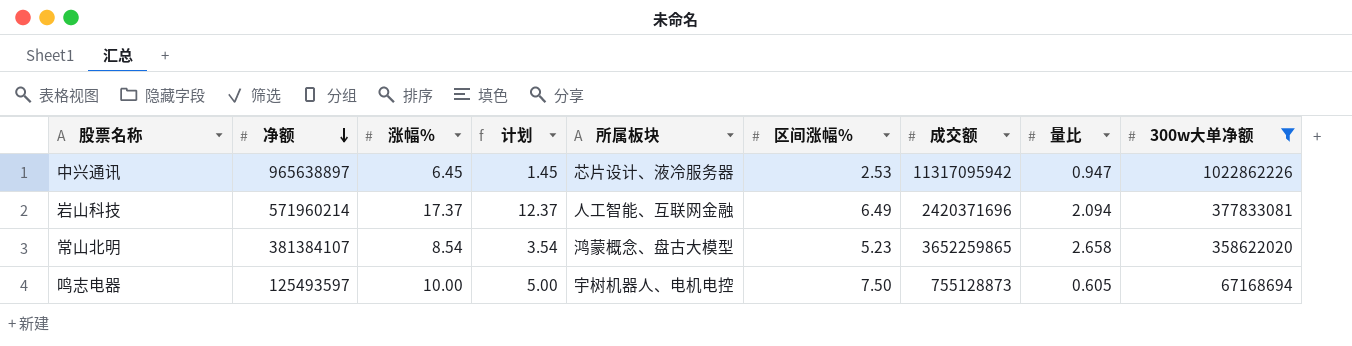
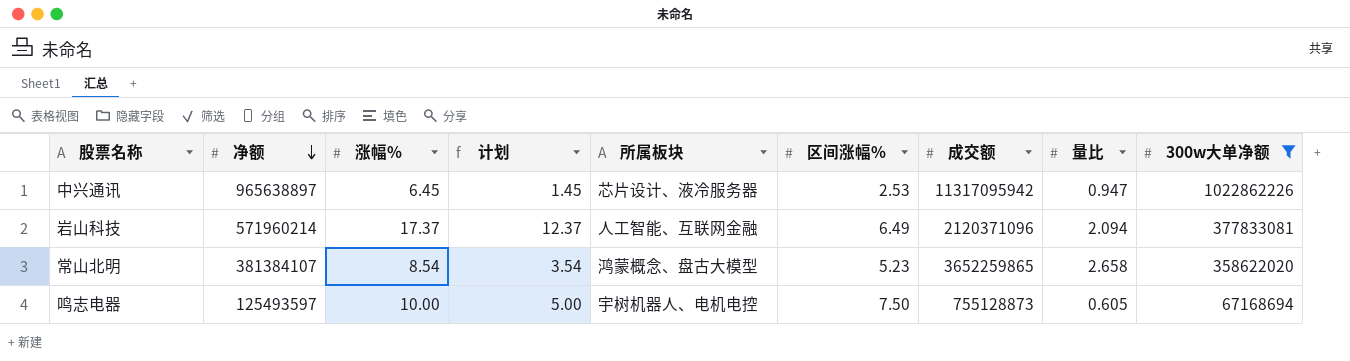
岩山科技 | 成交额: 2420371696 -> 2120371096

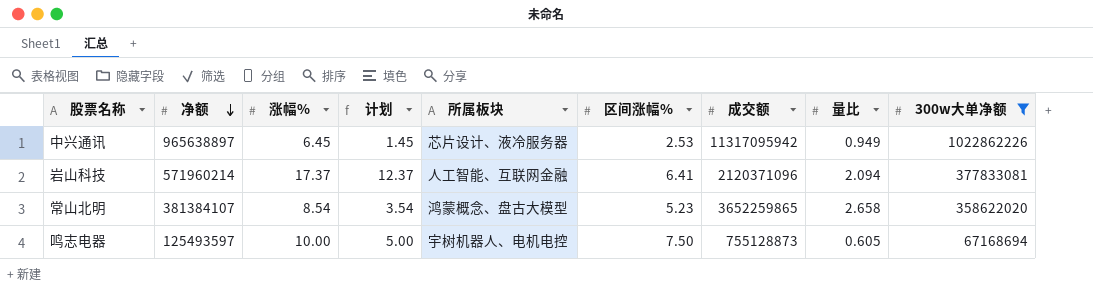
中兴通讯 | 量比: 0.947 -> 0.949
岩山科技 | 区间涨幅%: 6.49 -> 6.41

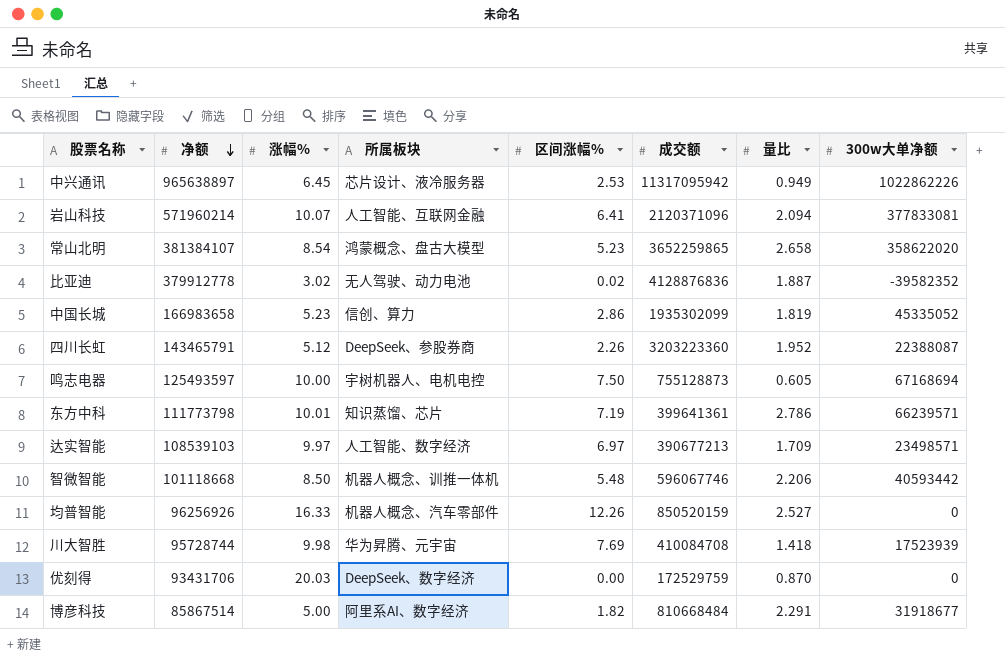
filter: 300w大单净额 >= 67168694 -> none
column 计划 | formula: [涨幅%] - 5 -> none
岩山科技 | 涨幅%: 17.37 -> 10.07

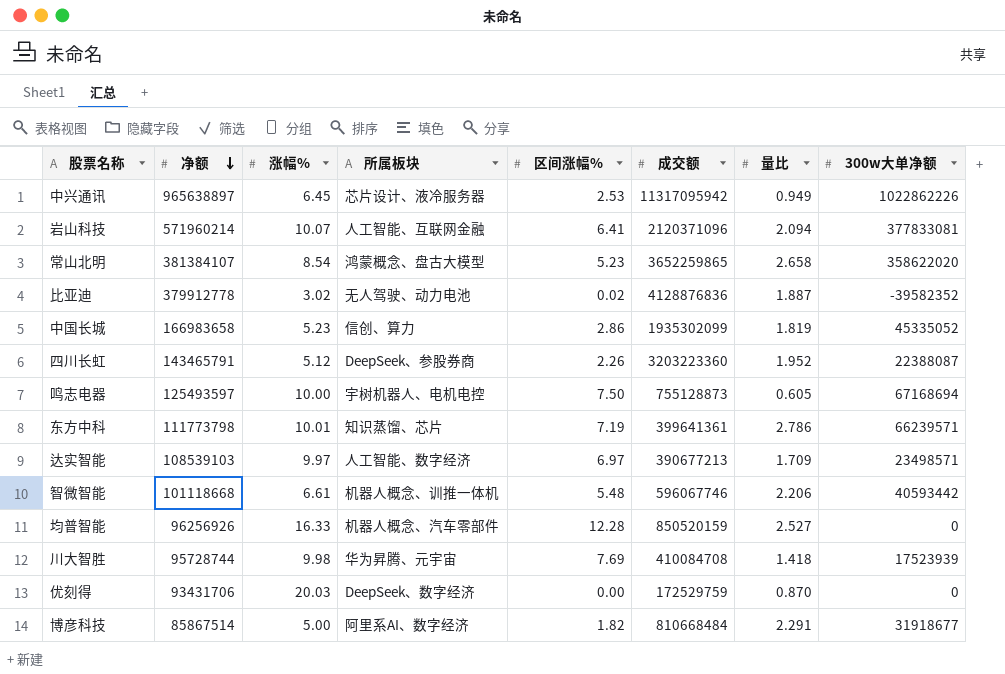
智微智能 | 涨幅%: 8.50 -> 6.61
均普智能 | 区间涨幅%: 12.26 -> 12.28

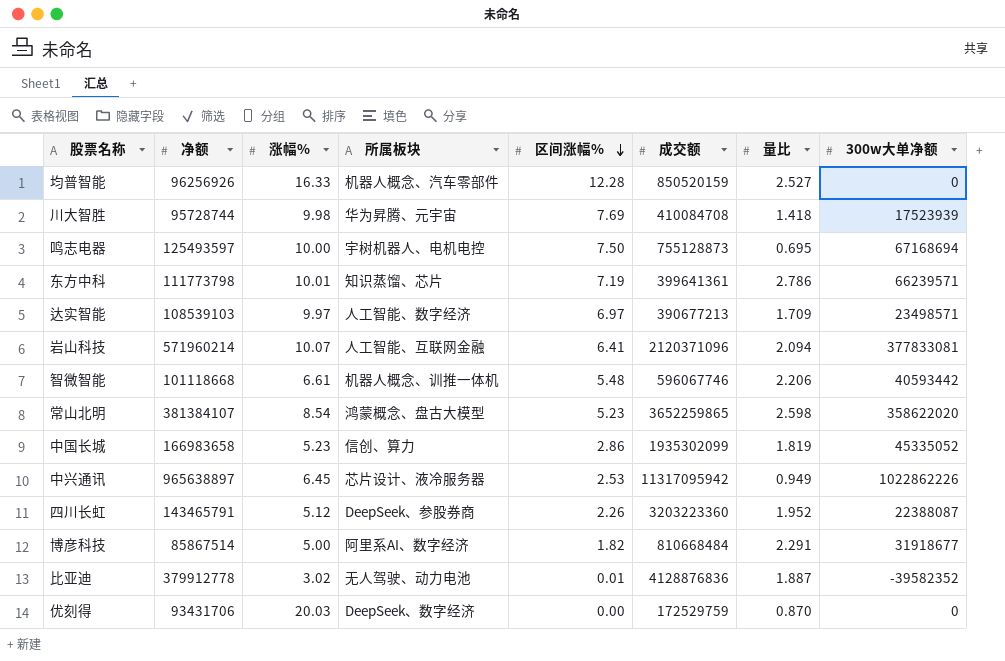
row order: 净额 descending -> 区间涨幅% descending
鸣志电器 | 量比: 0.605 -> 0.695
常山北明 | 量比: 2.658 -> 2.598
比亚迪 | 区间涨幅%: 0.02 -> 0.01

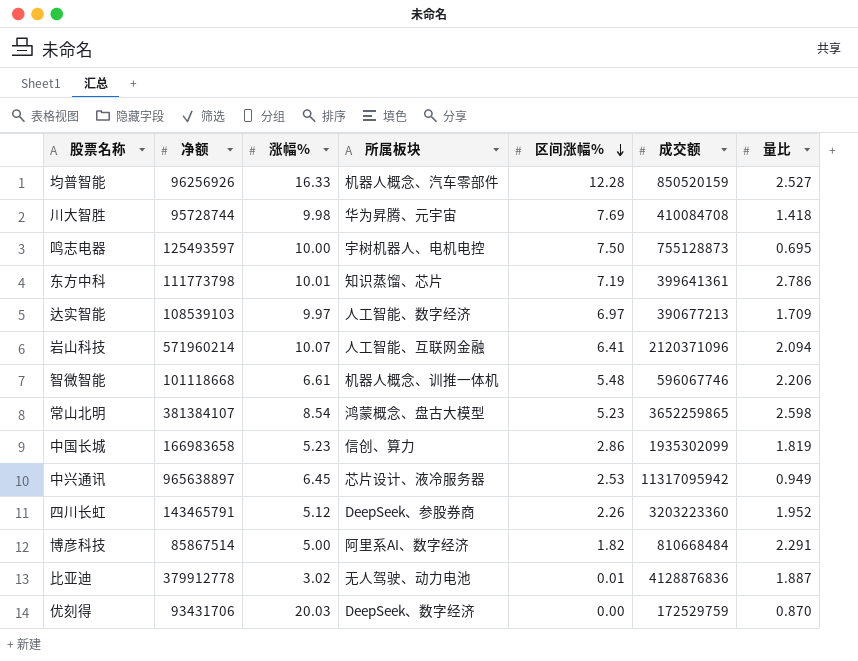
column 300w大单净额 | position: 8 -> none

